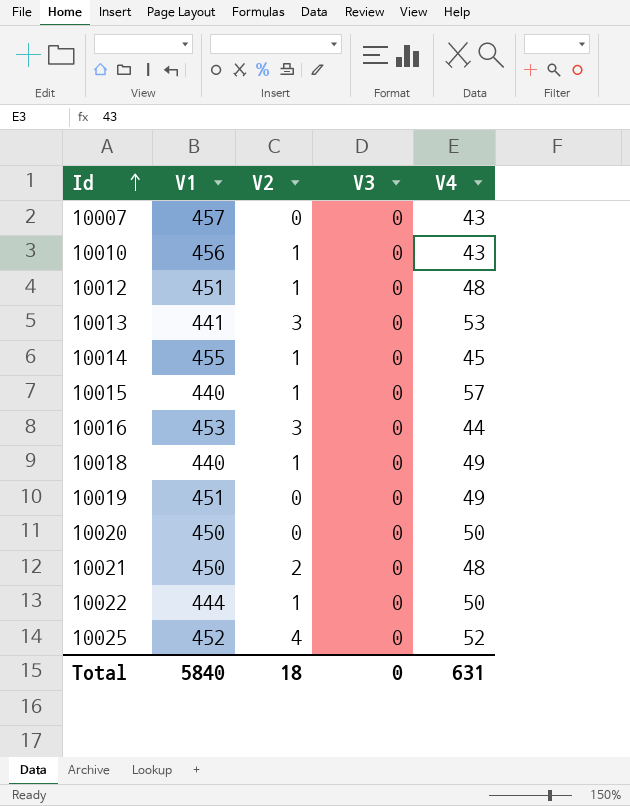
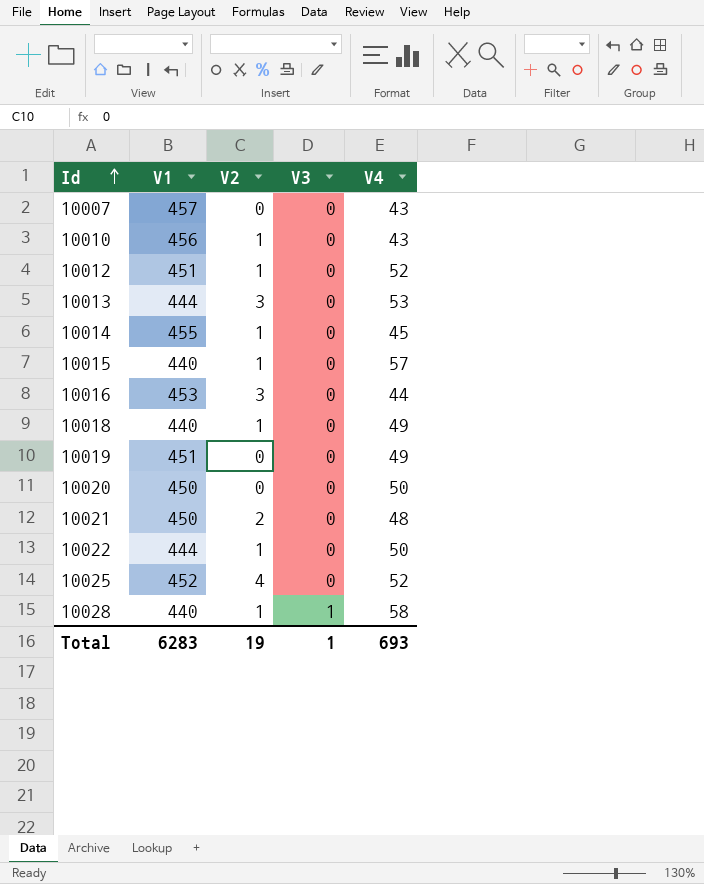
10012 | V4: 48 -> 52
10013 | V1: 441 -> 444
row 10028: none -> 440 | 1 | 1 | 58
Total | V1: 5840 -> 6283
Total | V2: 18 -> 19
Total | V3: 0 -> 1
Total | V4: 631 -> 693

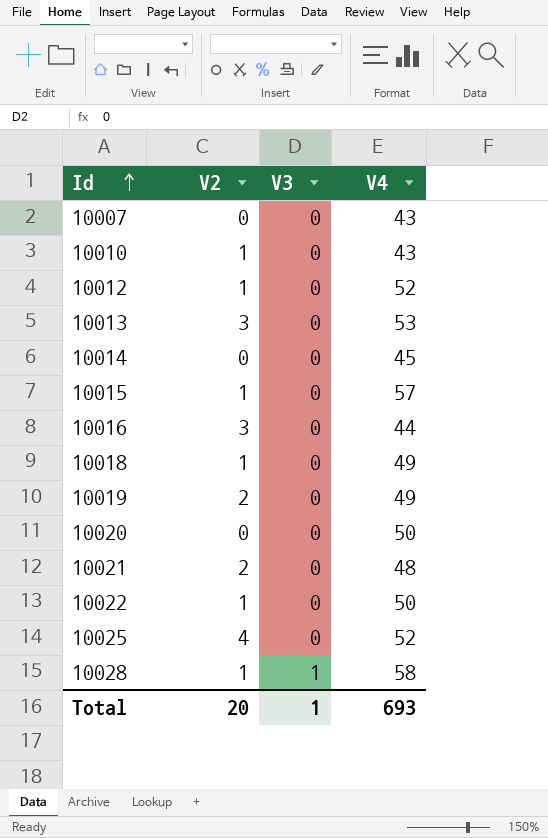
column V1 | position: 2 -> none
10014 | V2: 1 -> 0
10019 | V2: 0 -> 2
Total | V2: 19 -> 20

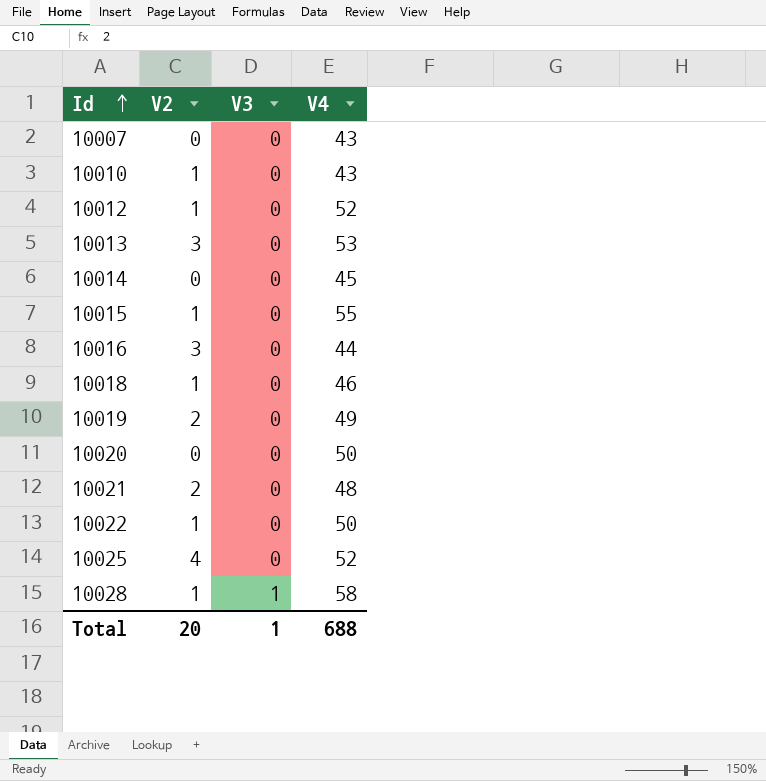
10015 | V4: 57 -> 55
10018 | V4: 49 -> 46
Total | V4: 693 -> 688

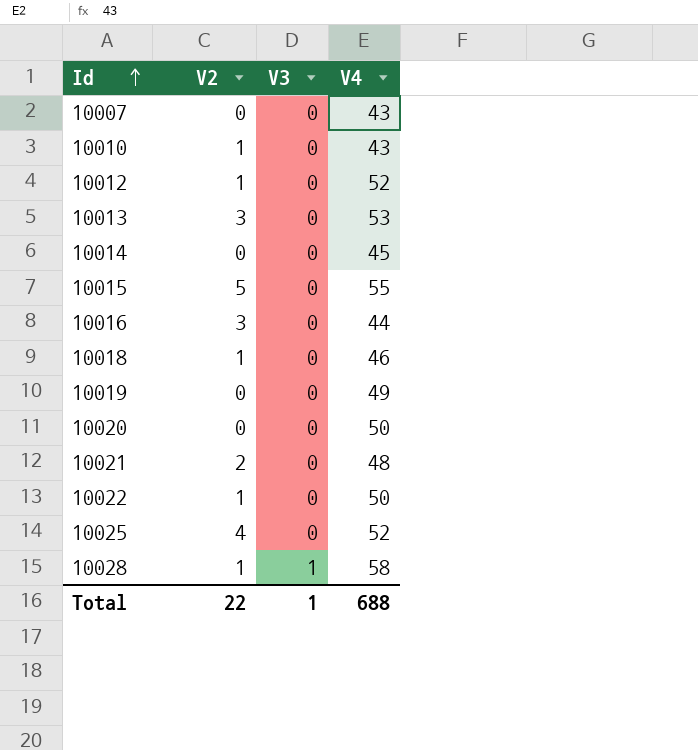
10015 | V2: 1 -> 5
10019 | V2: 2 -> 0
Total | V2: 20 -> 22

